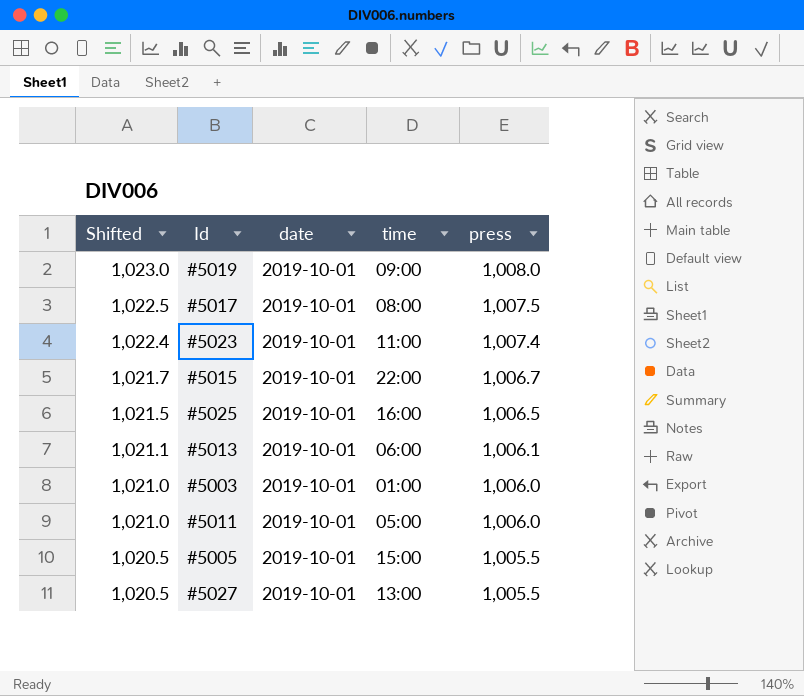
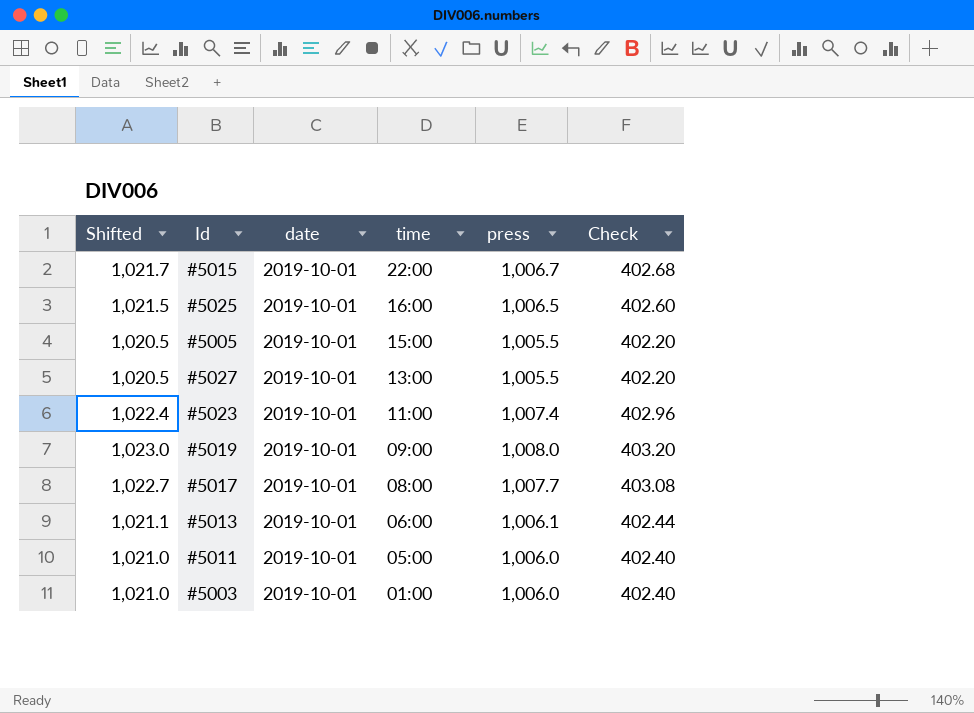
row order: Shifted descending -> time descending
column Check | formula: none -> [press] * 0.4
#5017 | Shifted: 1,022.5 -> 1,022.7
#5017 | press: 1,007.5 -> 1,007.7

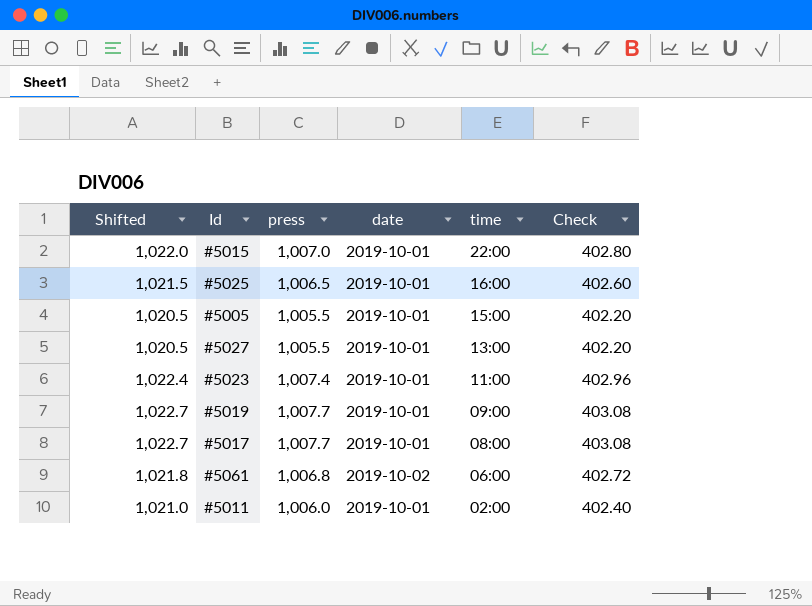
column press | position: 5 -> 3
row #5013: 1,021.1 | 2019-10-01 | 06:00 | 1,006.1 | 402.44 -> none
row #5003: 1,021.0 | 2019-10-01 | 01:00 | 1,006.0 | 402.40 -> none
#5015 | Shifted: 1,021.7 -> 1,022.0
#5015 | press: 1,006.7 -> 1,007.0
#5015 | Check: 402.68 -> 402.80
#5019 | Shifted: 1,023.0 -> 1,022.7
#5019 | press: 1,008.0 -> 1,007.7
#5019 | Check: 403.20 -> 403.08
row #5061: none -> 1,021.8 | 1,006.8 | 2019-10-02 | 06:00 | 402.72
#5011 | time: 05:00 -> 02:00

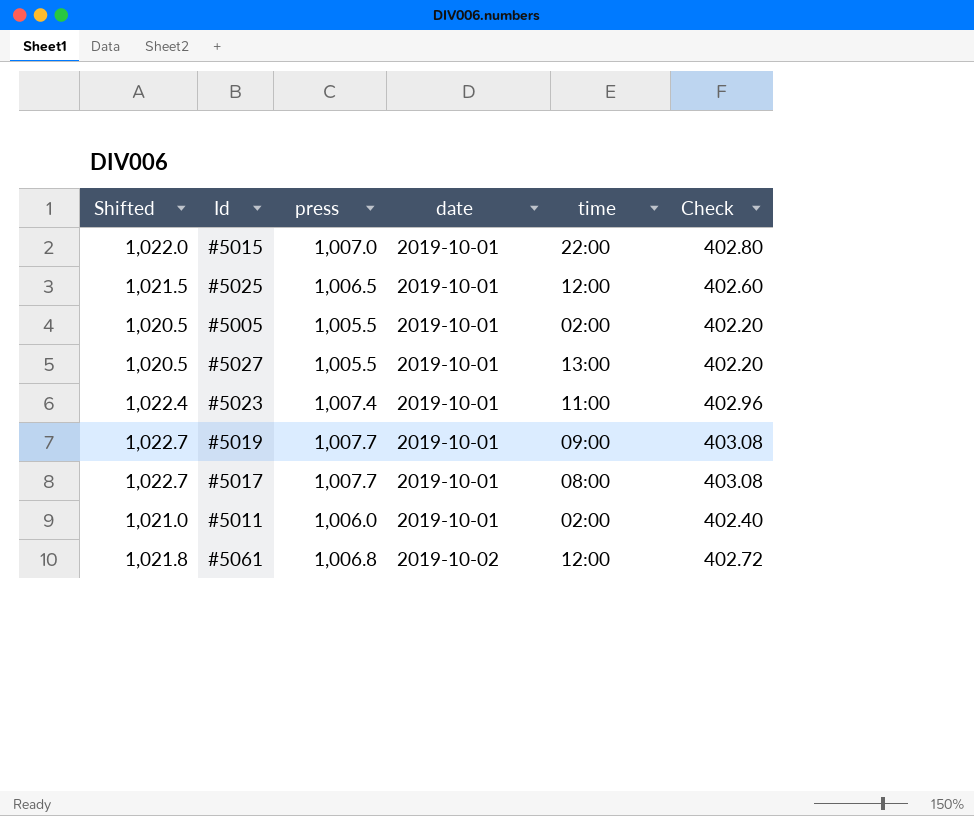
row order: time descending -> date ascending
#5025 | time: 16:00 -> 12:00
#5005 | time: 15:00 -> 02:00
#5061 | time: 06:00 -> 12:00

